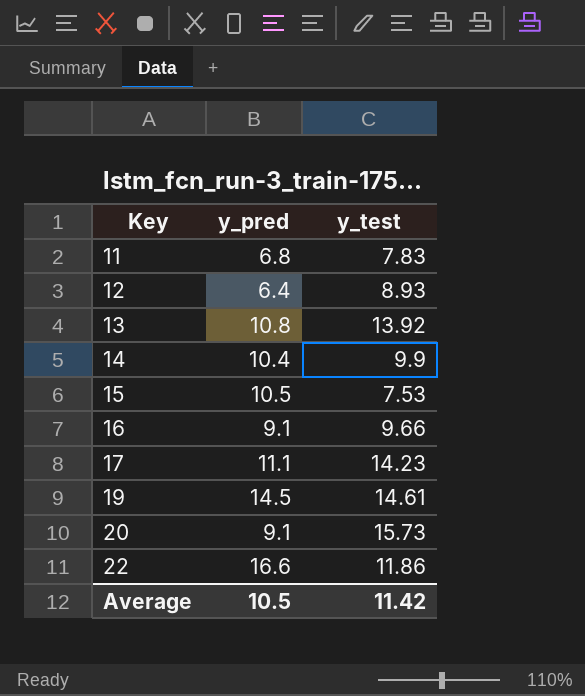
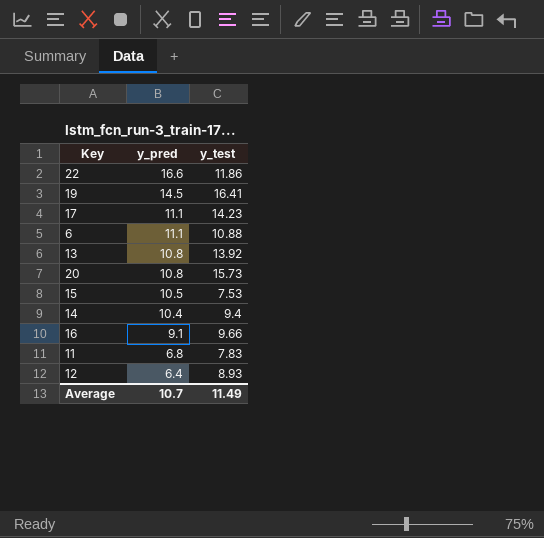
row order: Key ascending -> y_pred descending
19 | y_test: 14.61 -> 16.41
row 6: none -> 11.1 | 10.88
20 | y_pred: 9.1 -> 10.8
14 | y_test: 9.9 -> 9.4
Average | y_pred: 10.5 -> 10.7
Average | y_test: 11.42 -> 11.49

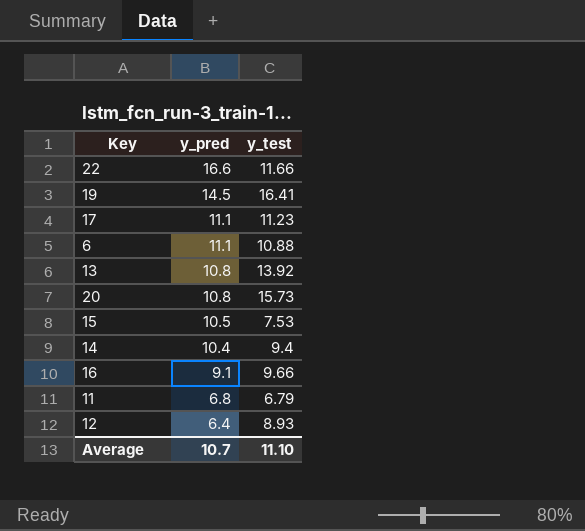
22 | y_test: 11.86 -> 11.66
17 | y_test: 14.23 -> 11.23
11 | y_test: 7.83 -> 6.79
Average | y_test: 11.49 -> 11.10

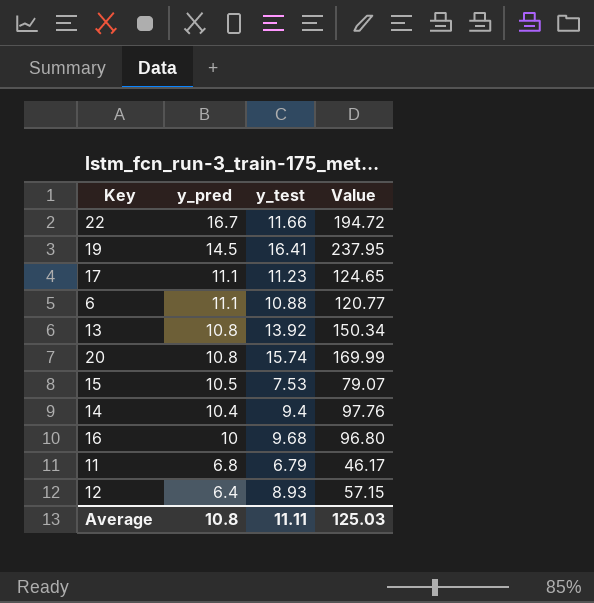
column Value | formula: none -> [y_pred] * [y_test]
22 | y_pred: 16.6 -> 16.7
20 | y_test: 15.73 -> 15.74
16 | y_pred: 9.1 -> 10
16 | y_test: 9.66 -> 9.68
Average | y_pred: 10.7 -> 10.8
Average | y_test: 11.10 -> 11.11

